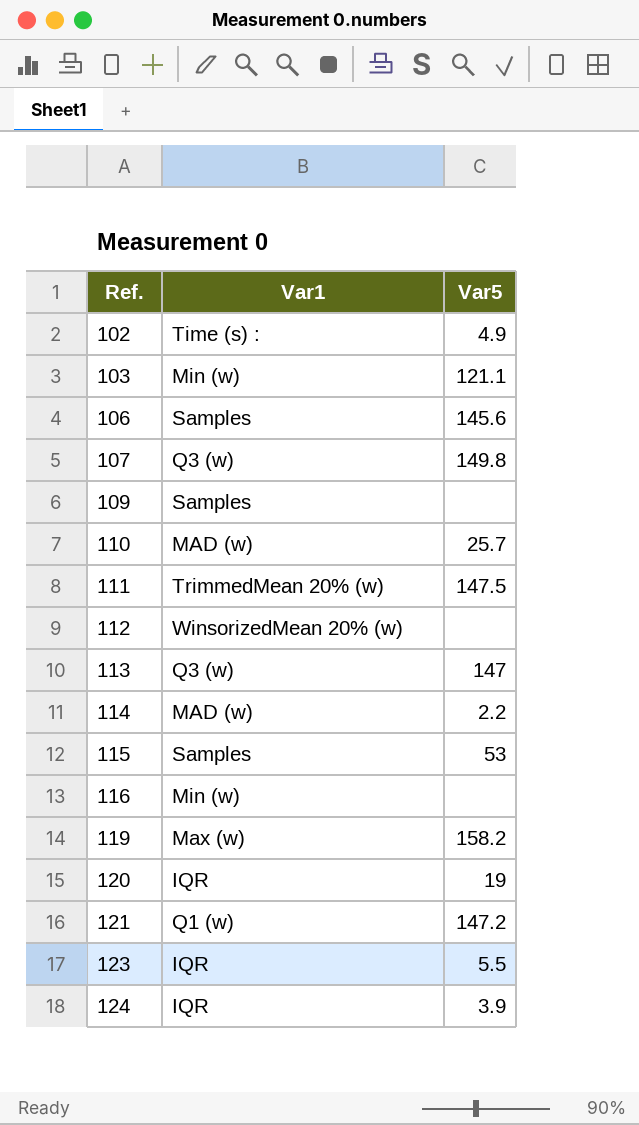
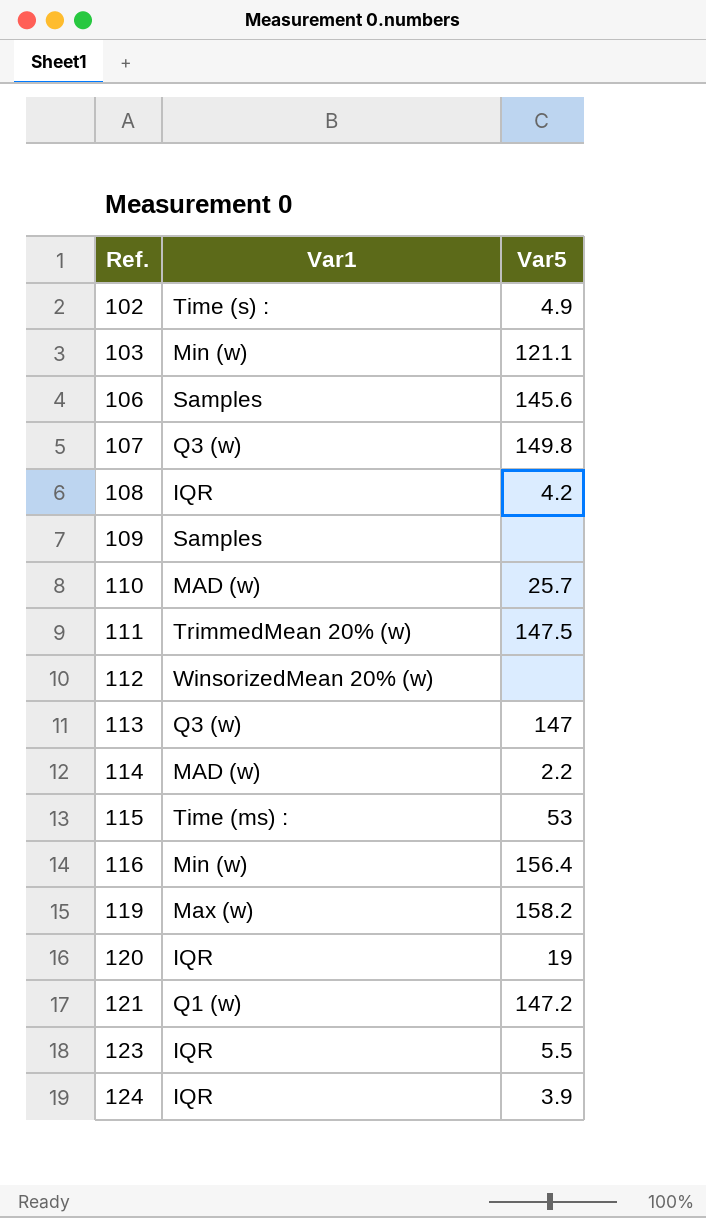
row 108: none -> IQR | 4.2
115 | Var1: Samples -> Time (ms) :
116 | Var5: none -> 156.4

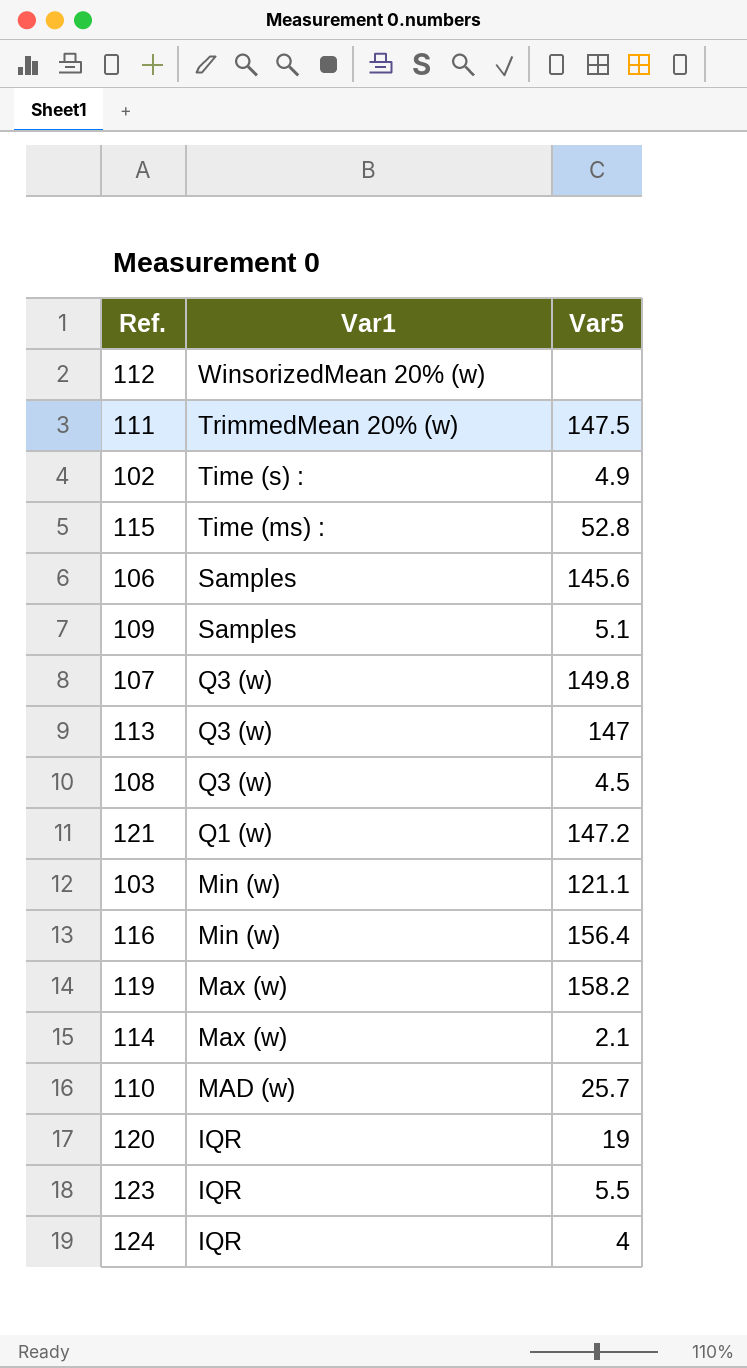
row order: Ref. ascending -> Var1 descending
115 | Var5: 53 -> 52.8
109 | Var5: none -> 5.1
108 | Var1: IQR -> Q3 (w)
108 | Var5: 4.2 -> 4.5
114 | Var1: MAD (w) -> Max (w)
114 | Var5: 2.2 -> 2.1
124 | Var5: 3.9 -> 4

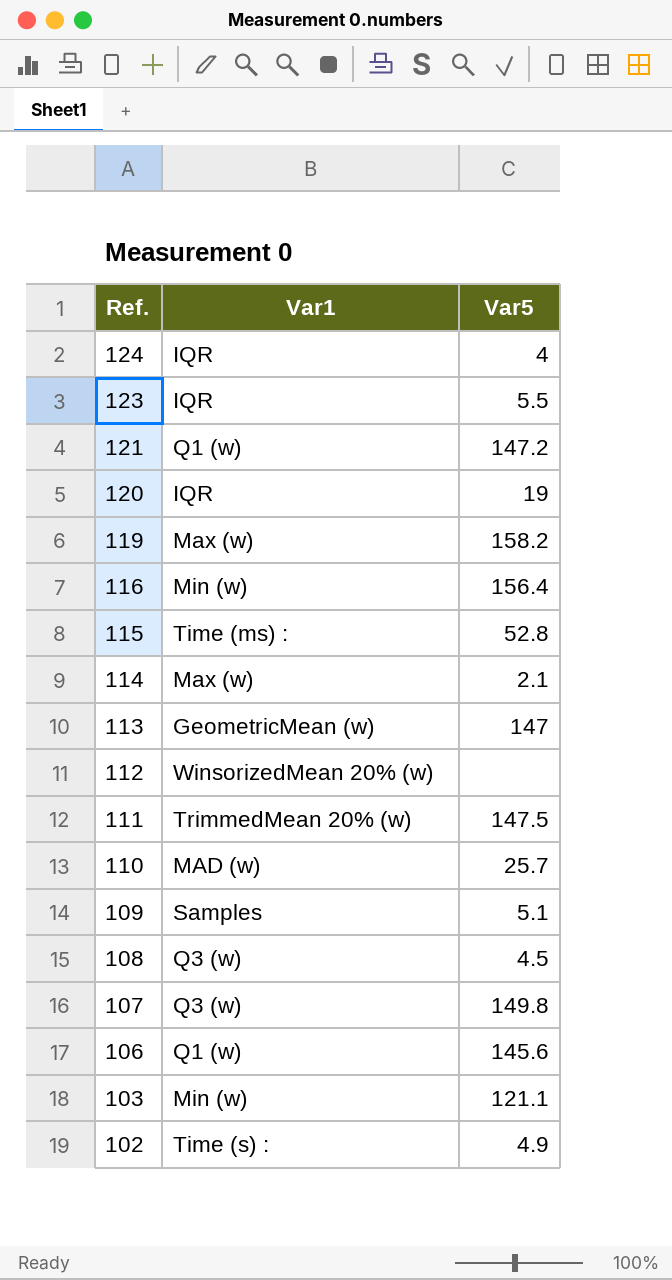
row order: Var1 descending -> Ref. descending
113 | Var1: Q3 (w) -> GeometricMean (w)
106 | Var1: Samples -> Q1 (w)

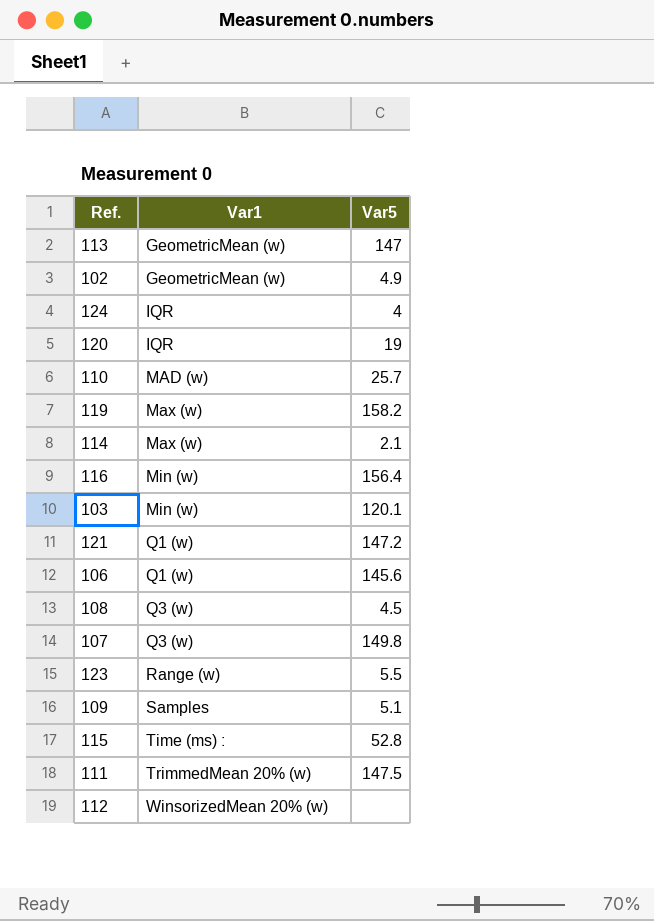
row order: Ref. descending -> Var1 ascending
102 | Var1: Time (s) : -> GeometricMean (w)
103 | Var5: 121.1 -> 120.1
123 | Var1: IQR -> Range (w)

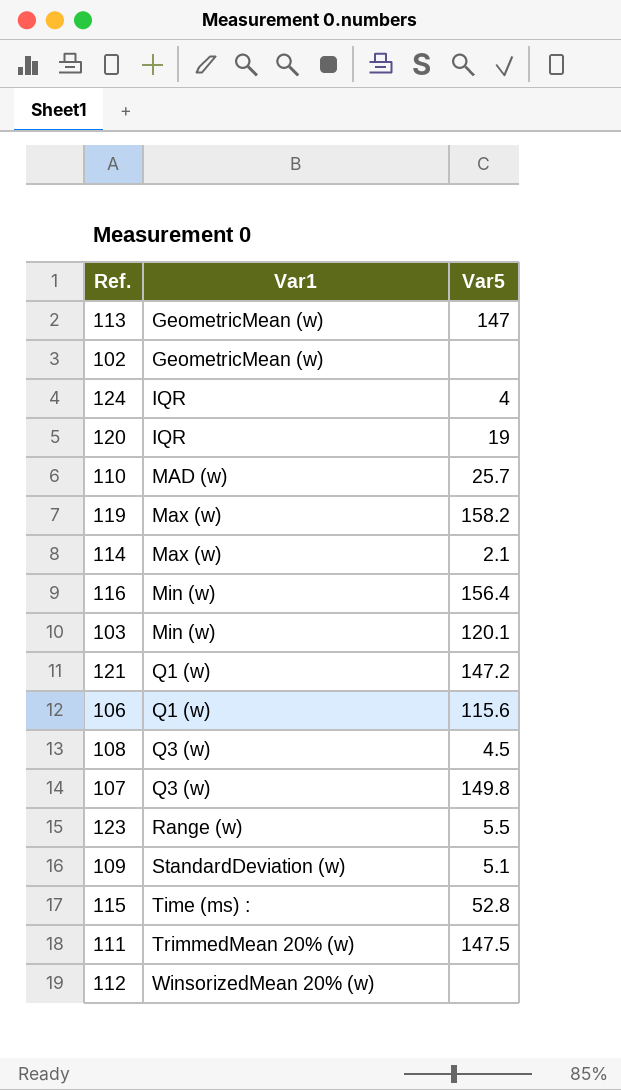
102 | Var5: 4.9 -> none
106 | Var5: 145.6 -> 115.6
109 | Var1: Samples -> StandardDeviation (w)

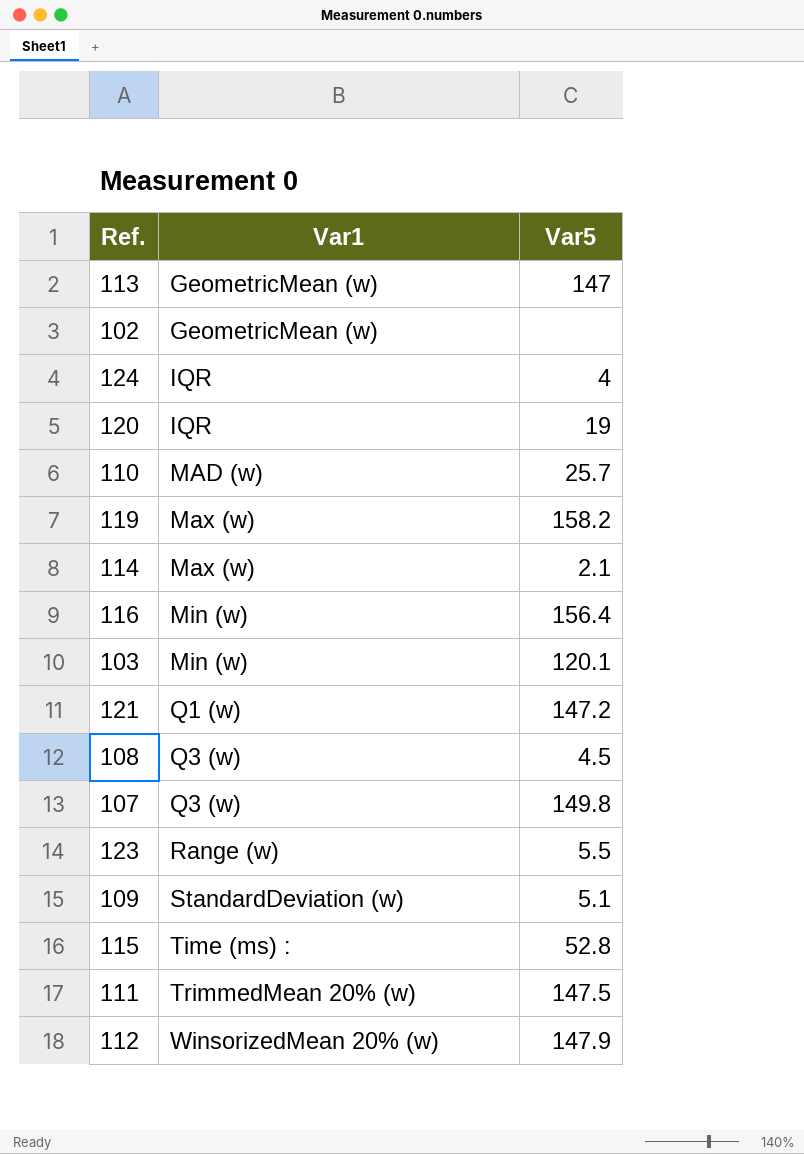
row 106: Q1 (w) | 115.6 -> none
112 | Var5: none -> 147.9

